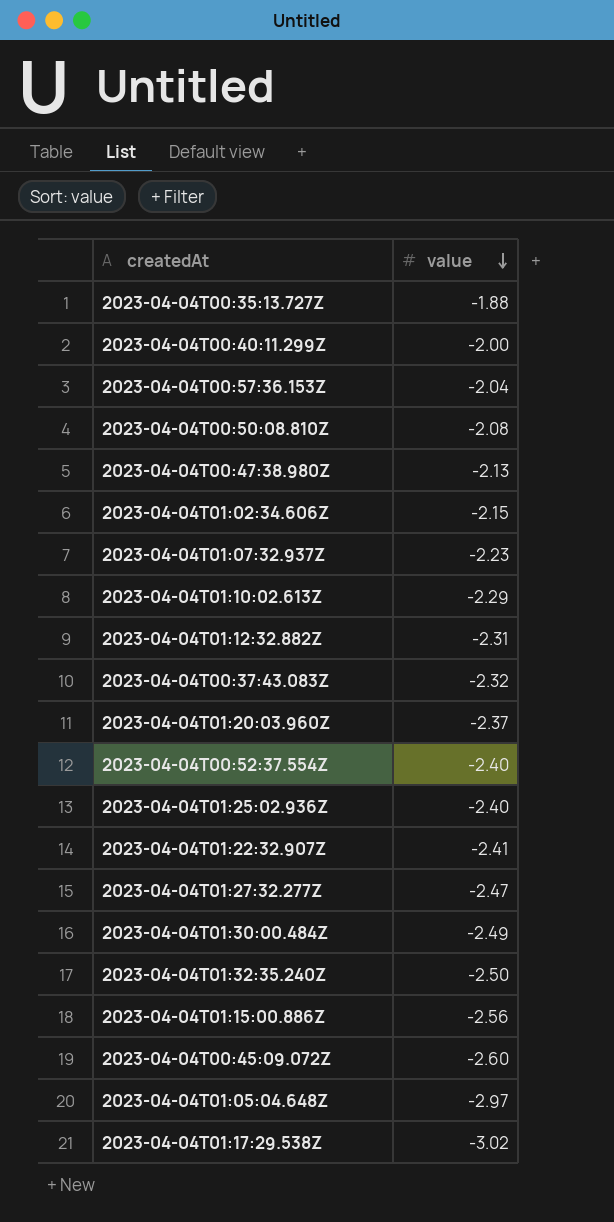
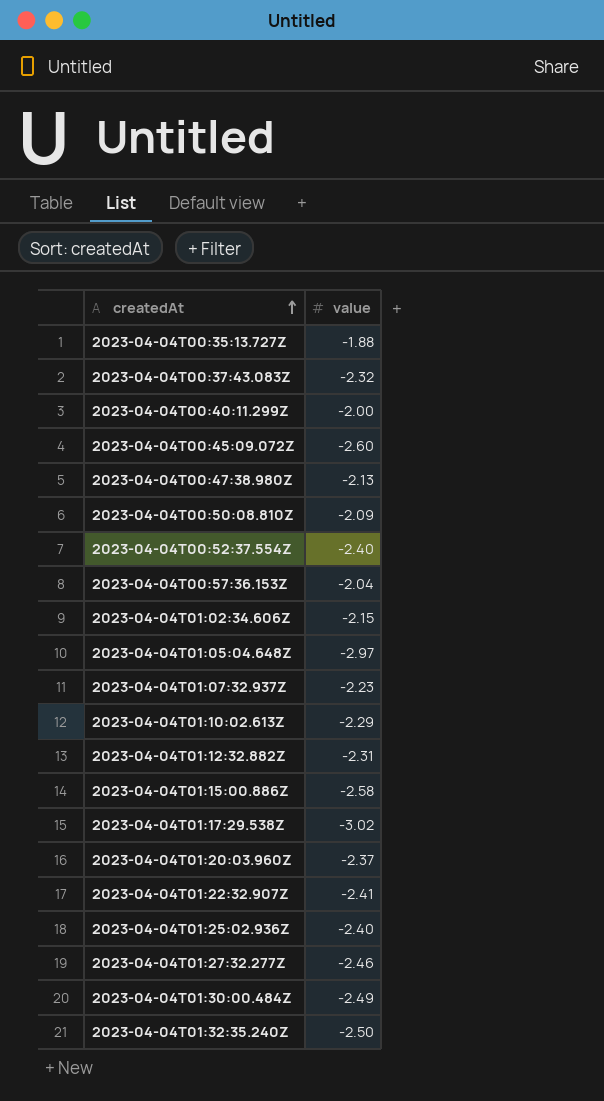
row order: value descending -> createdAt ascending
2023-04-04T00:50:08.810Z | value: -2.08 -> -2.09
2023-04-04T01:15:00.886Z | value: -2.56 -> -2.58
2023-04-04T01:27:32.277Z | value: -2.47 -> -2.46

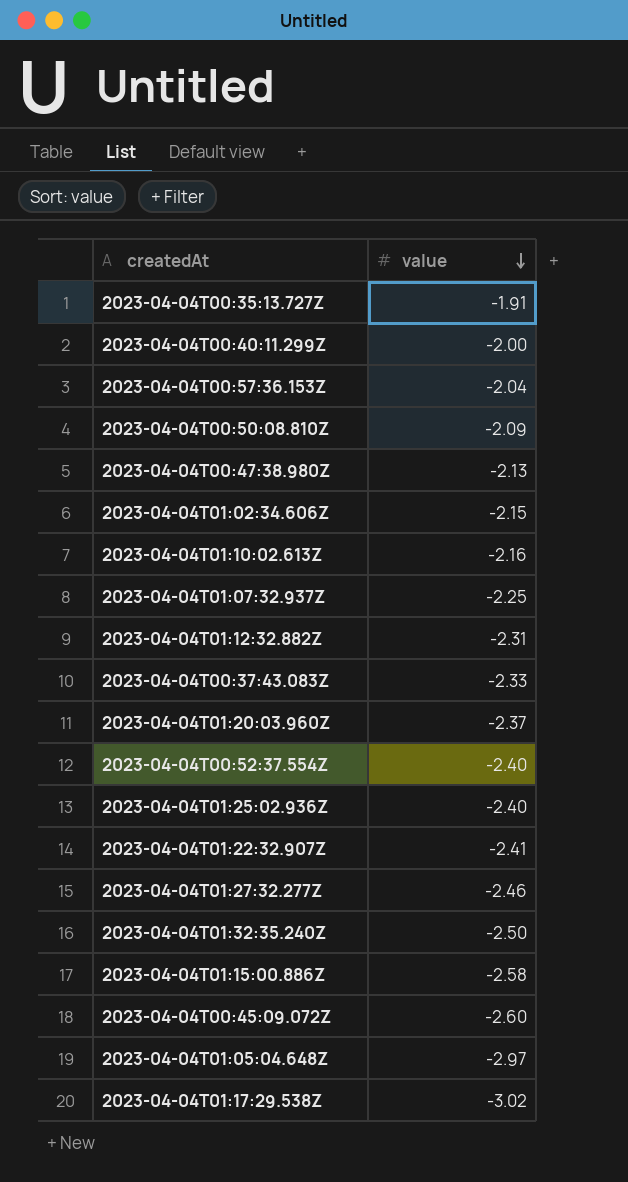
row order: createdAt ascending -> value descending
row 2023-04-04T01:30:00.484Z: -2.49 -> none
2023-04-04T00:35:13.727Z | value: -1.88 -> -1.91
2023-04-04T01:10:02.613Z | value: -2.29 -> -2.16
2023-04-04T01:07:32.937Z | value: -2.23 -> -2.25
2023-04-04T00:37:43.083Z | value: -2.32 -> -2.33

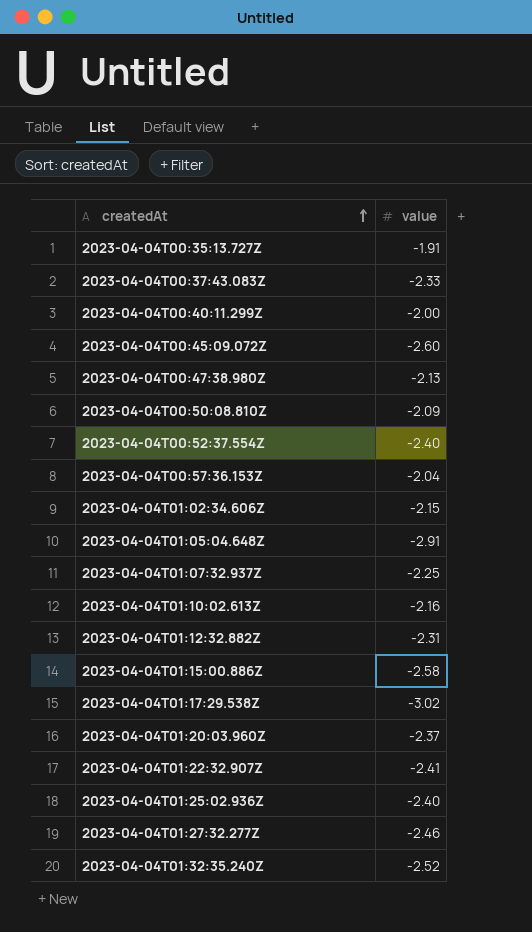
row order: value descending -> createdAt ascending
2023-04-04T01:05:04.648Z | value: -2.97 -> -2.91
2023-04-04T01:32:35.240Z | value: -2.50 -> -2.52

